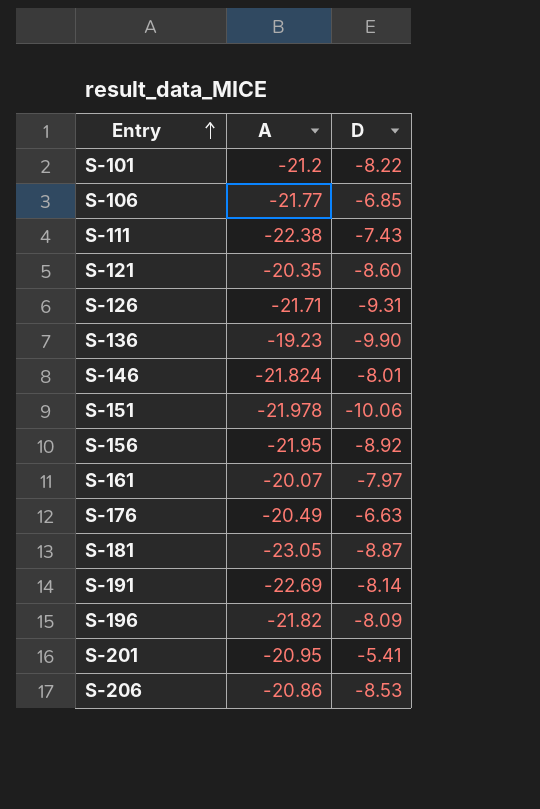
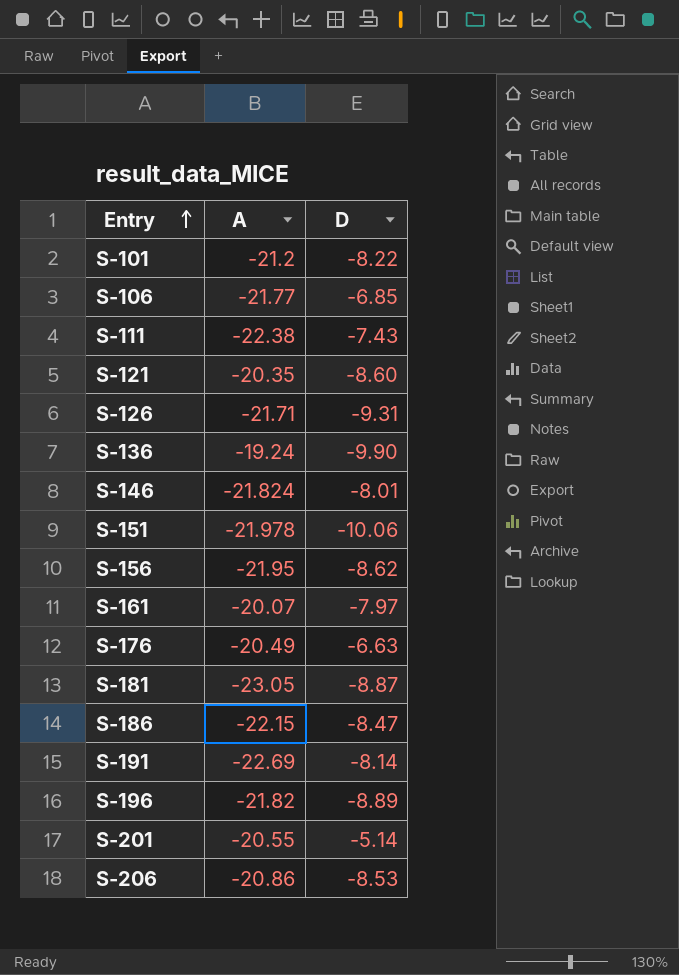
S-136 | A: -19.23 -> -19.24
S-156 | D: -8.92 -> -8.62
row S-186: none -> -22.15 | -8.47
S-196 | D: -8.09 -> -8.89
S-201 | A: -20.95 -> -20.55
S-201 | D: -5.41 -> -5.14

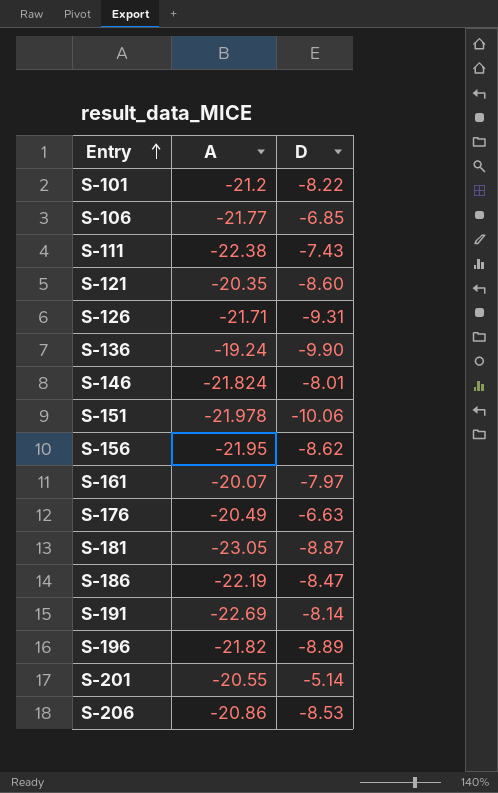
S-186 | A: -22.15 -> -22.19

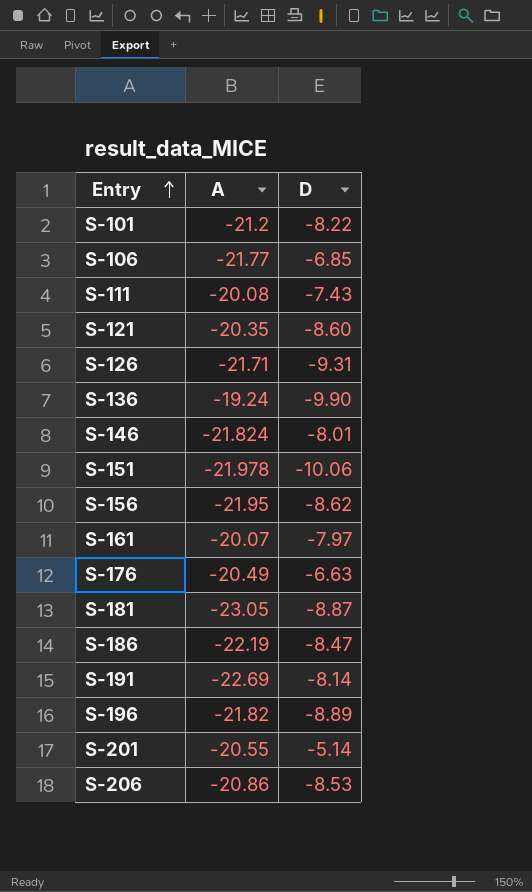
S-111 | A: -22.38 -> -20.08

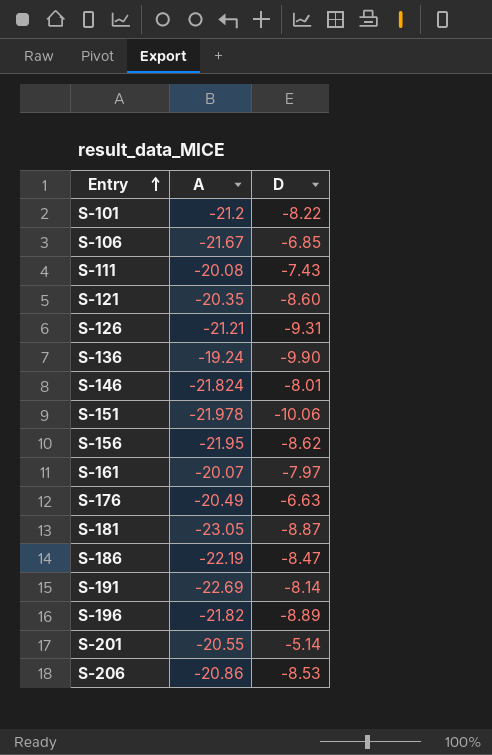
S-106 | A: -21.77 -> -21.67
S-126 | A: -21.71 -> -21.21

